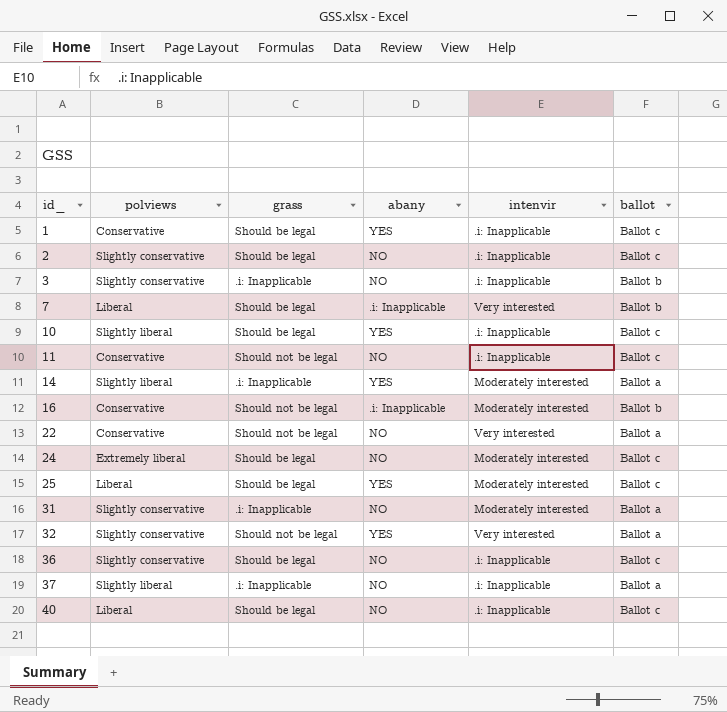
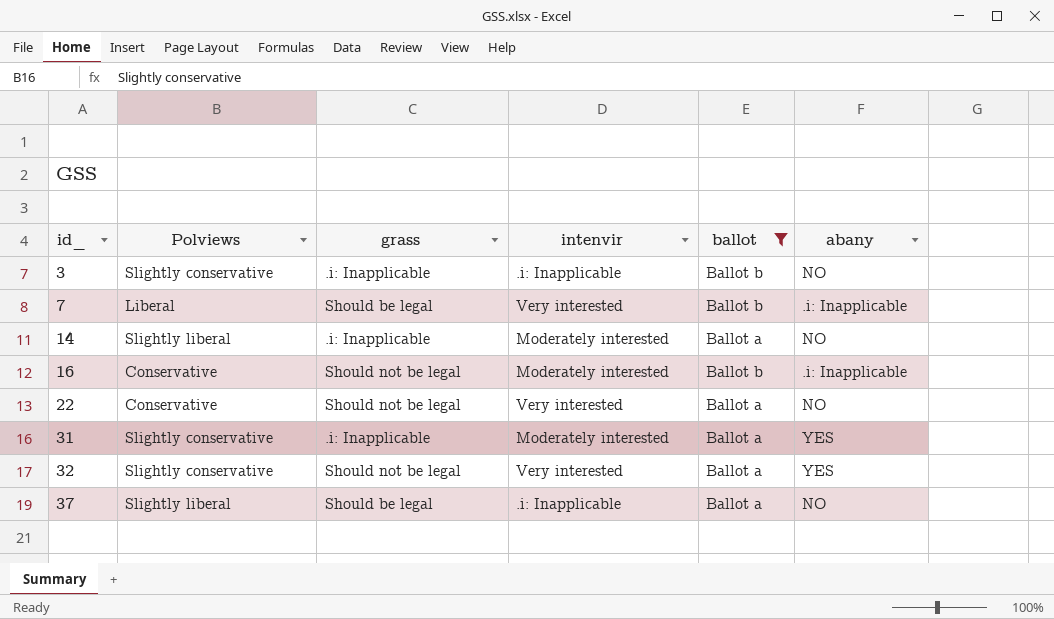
filter: none -> ballot != Ballot c
column name: polviews -> Polviews
column abany | position: 4 -> 6
14 | abany: YES -> NO
31 | abany: NO -> YES
37 | grass: .i: Inapplicable -> Should be legal

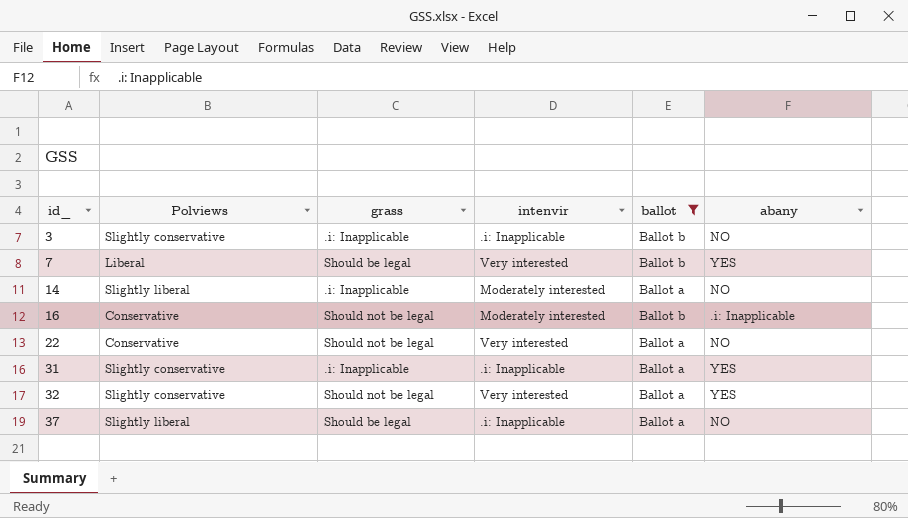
7 | abany: .i: Inapplicable -> YES
31 | intenvir: Moderately interested -> .i: Inapplicable

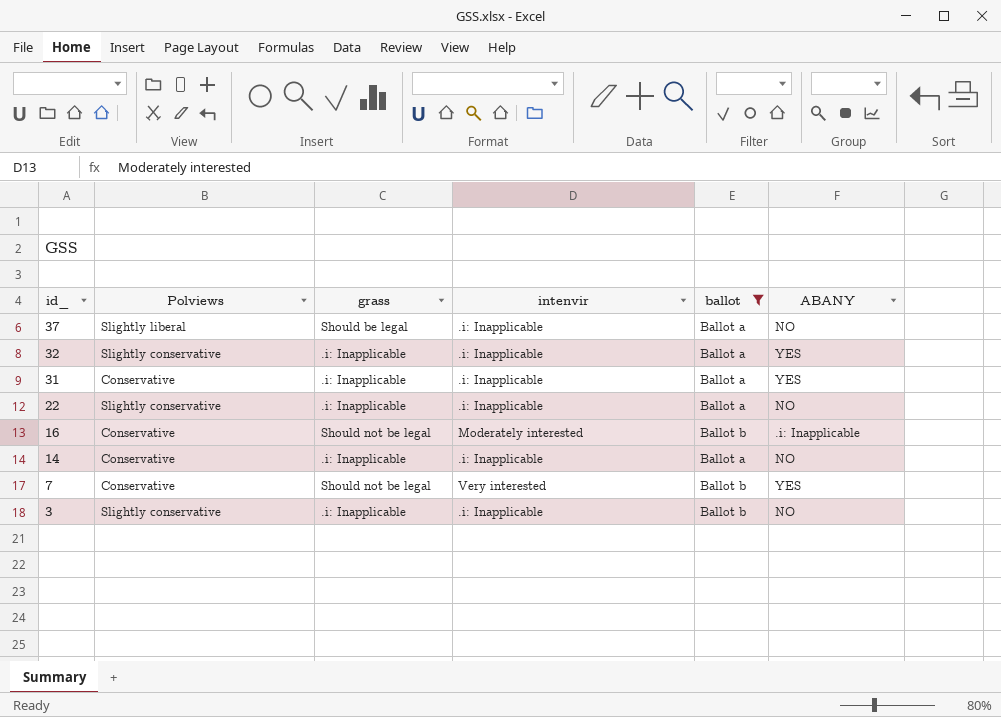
row order: id_ ascending -> id_ descending
column name: abany -> ABANY
32 | grass: Should not be legal -> .i: Inapplicable
32 | intenvir: Very interested -> .i: Inapplicable
31 | Polviews: Slightly conservative -> Conservative
22 | Polviews: Conservative -> Slightly conservative
22 | grass: Should not be legal -> .i: Inapplicable
22 | intenvir: Very interested -> .i: Inapplicable
14 | Polviews: Slightly liberal -> Conservative
14 | intenvir: Moderately interested -> .i: Inapplicable
7 | Polviews: Liberal -> Conservative
7 | grass: Should be legal -> Should not be legal

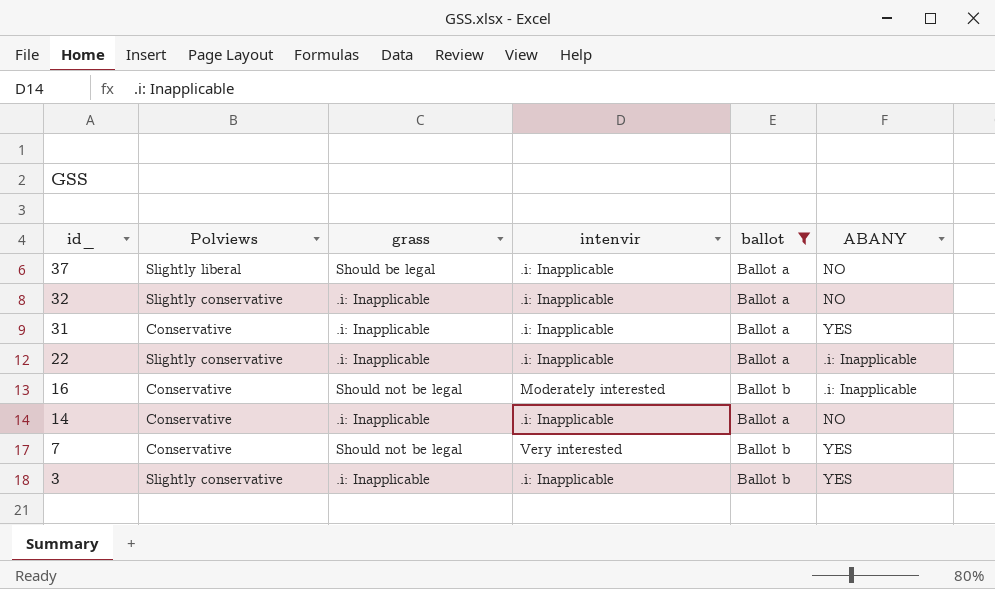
32 | ABANY: YES -> NO
22 | ABANY: NO -> .i: Inapplicable
3 | ABANY: NO -> YES

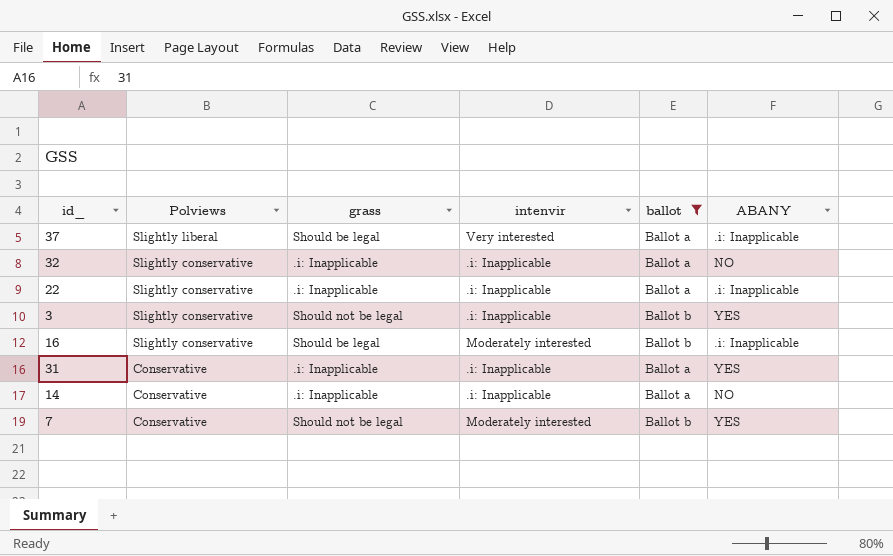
row order: id_ descending -> Polviews descending
37 | intenvir: .i: Inapplicable -> Very interested
37 | ABANY: NO -> .i: Inapplicable
3 | grass: .i: Inapplicable -> Should not be legal
16 | Polviews: Conservative -> Slightly conservative
16 | grass: Should not be legal -> Should be legal
7 | intenvir: Very interested -> Moderately interested

